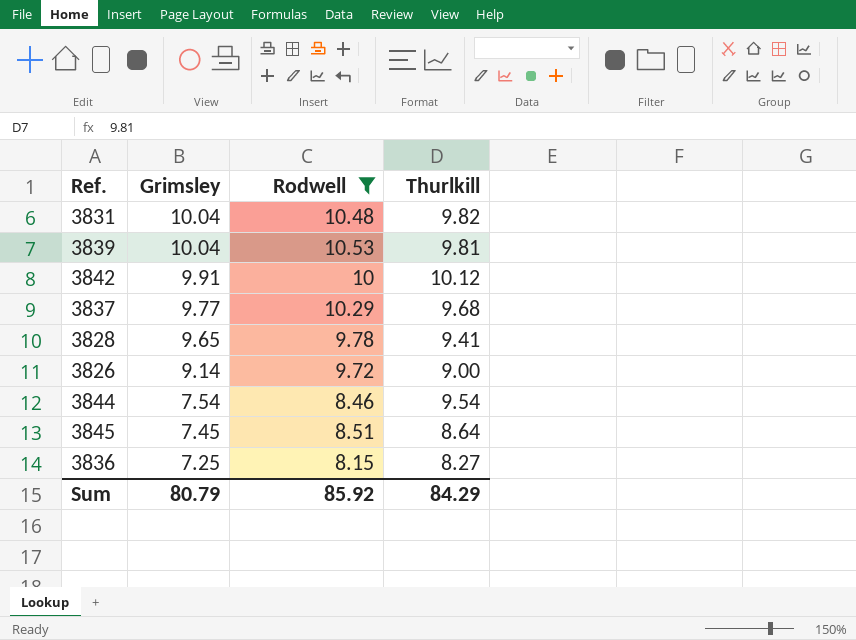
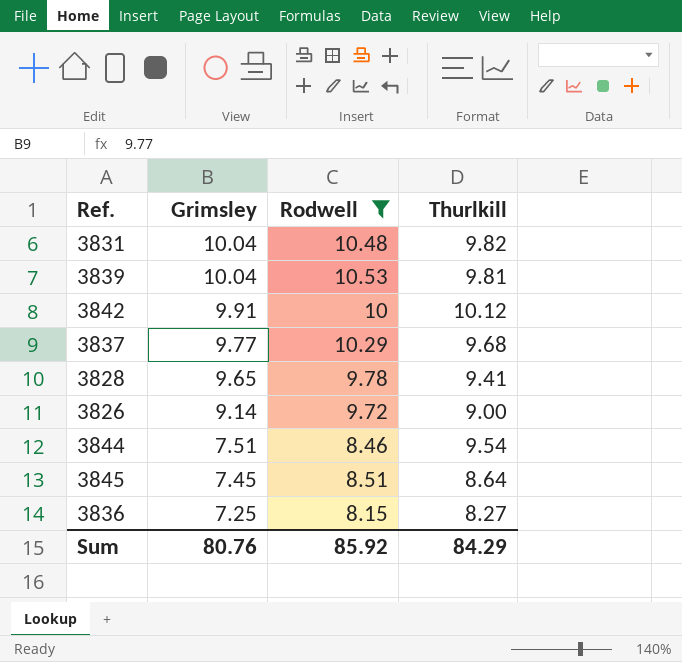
3844 | Grimsley: 7.54 -> 7.51
Sum | Grimsley: 80.79 -> 80.76

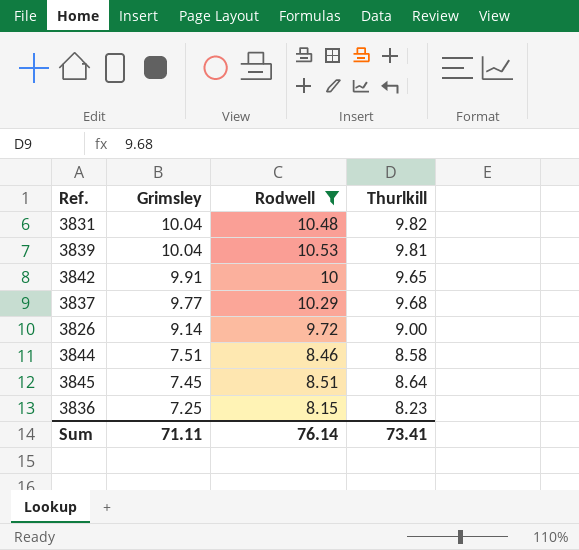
row 3828: 9.65 | 9.78 | 9.41 -> none
3842 | Thurlkill: 10.12 -> 9.65
3844 | Thurlkill: 9.54 -> 8.58
3836 | Thurlkill: 8.27 -> 8.23
Sum | Grimsley: 80.76 -> 71.11
Sum | Rodwell: 85.92 -> 76.14
Sum | Thurlkill: 84.29 -> 73.41

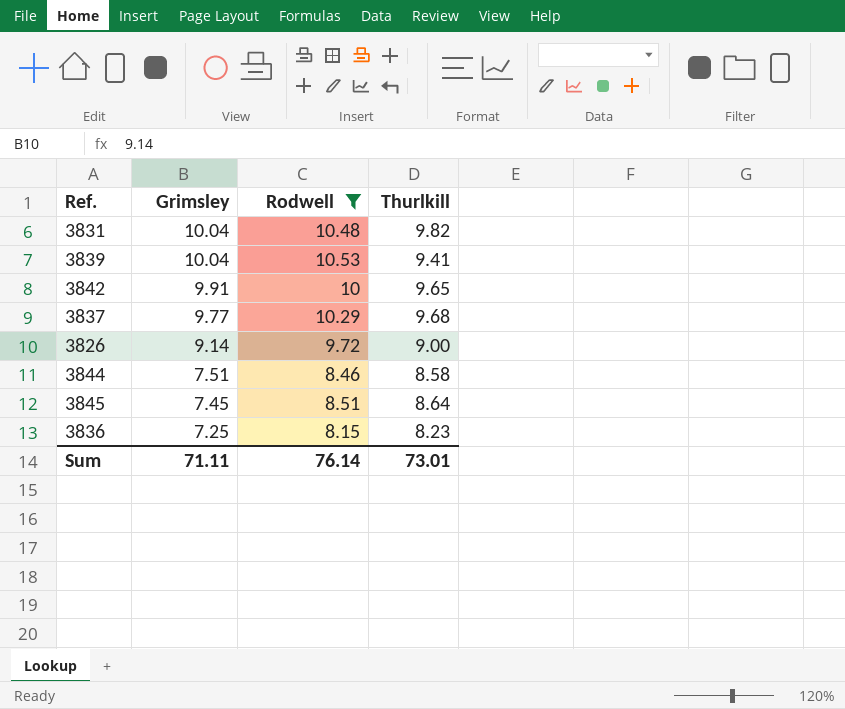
3839 | Thurlkill: 9.81 -> 9.41
Sum | Thurlkill: 73.41 -> 73.01

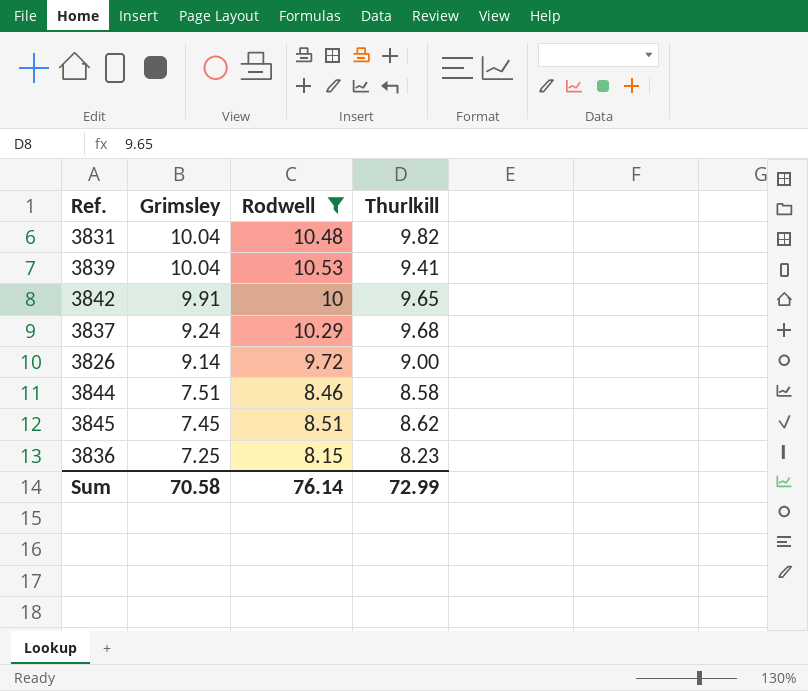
3837 | Grimsley: 9.77 -> 9.24
3845 | Thurlkill: 8.64 -> 8.62
Sum | Grimsley: 71.11 -> 70.58
Sum | Thurlkill: 73.01 -> 72.99

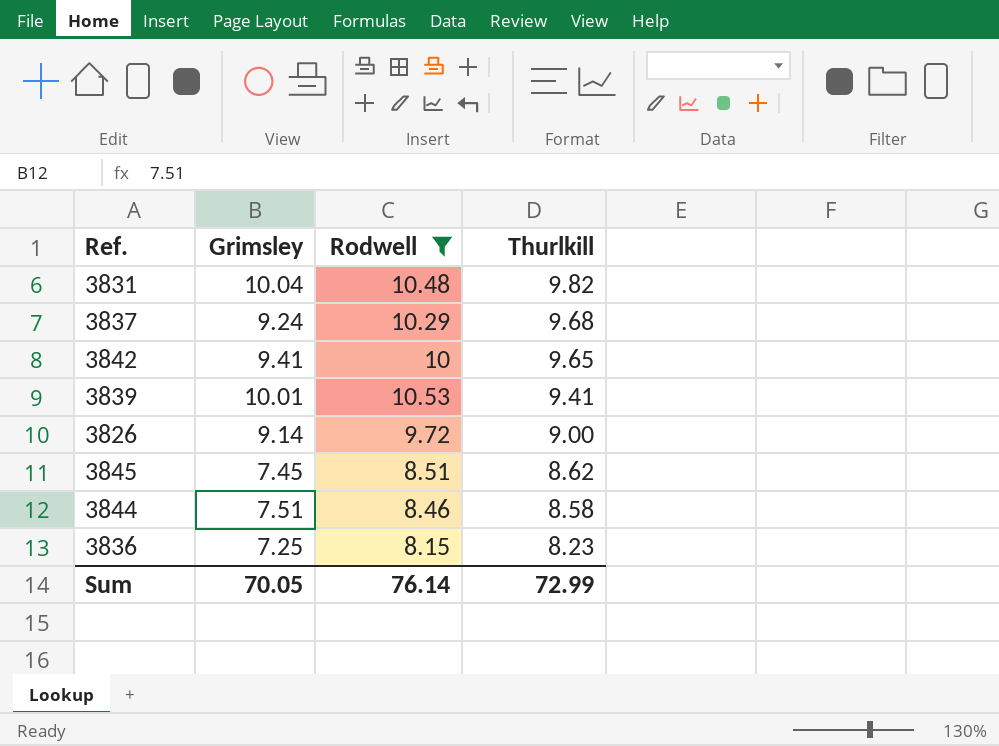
row order: Grimsley descending -> Thurlkill descending
3842 | Grimsley: 9.91 -> 9.41
3839 | Grimsley: 10.04 -> 10.01
Sum | Grimsley: 70.58 -> 70.05

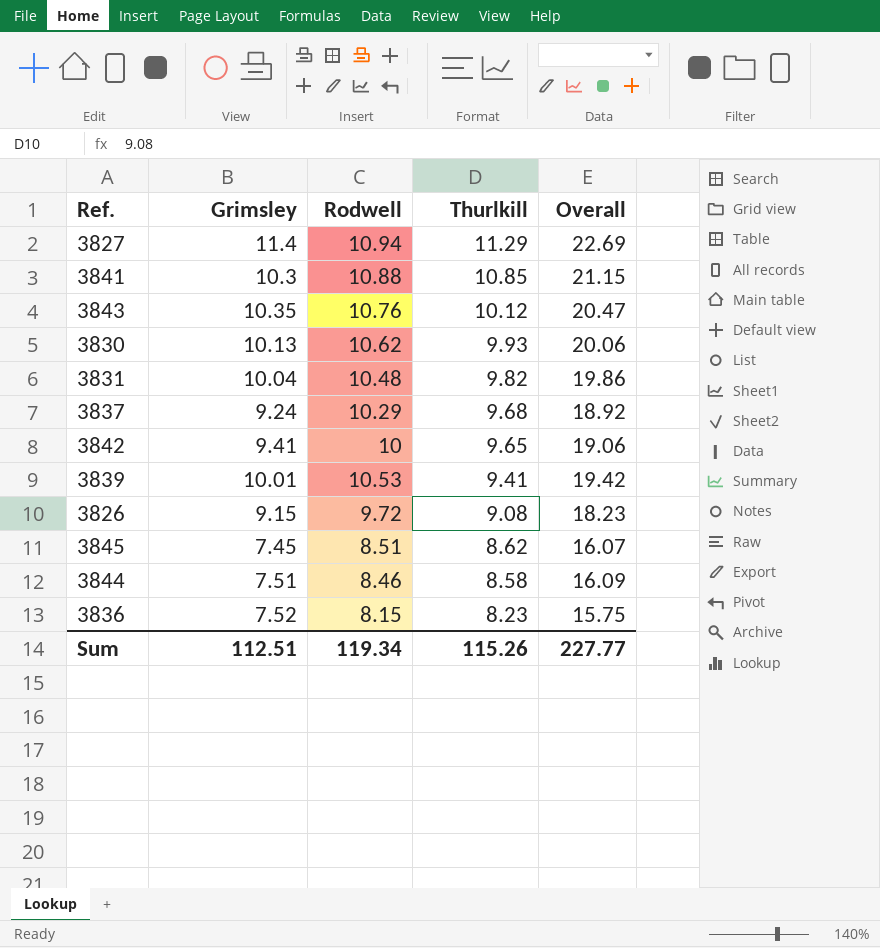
filter: Rodwell <= 10.53 -> none
column Overall | formula: none -> [Grimsley] + [Thurlkill]
3826 | Grimsley: 9.14 -> 9.15
3826 | Thurlkill: 9.00 -> 9.08
3836 | Grimsley: 7.25 -> 7.52
Sum | Grimsley: 70.05 -> 112.51
Sum | Rodwell: 76.14 -> 119.34
Sum | Thurlkill: 72.99 -> 115.26

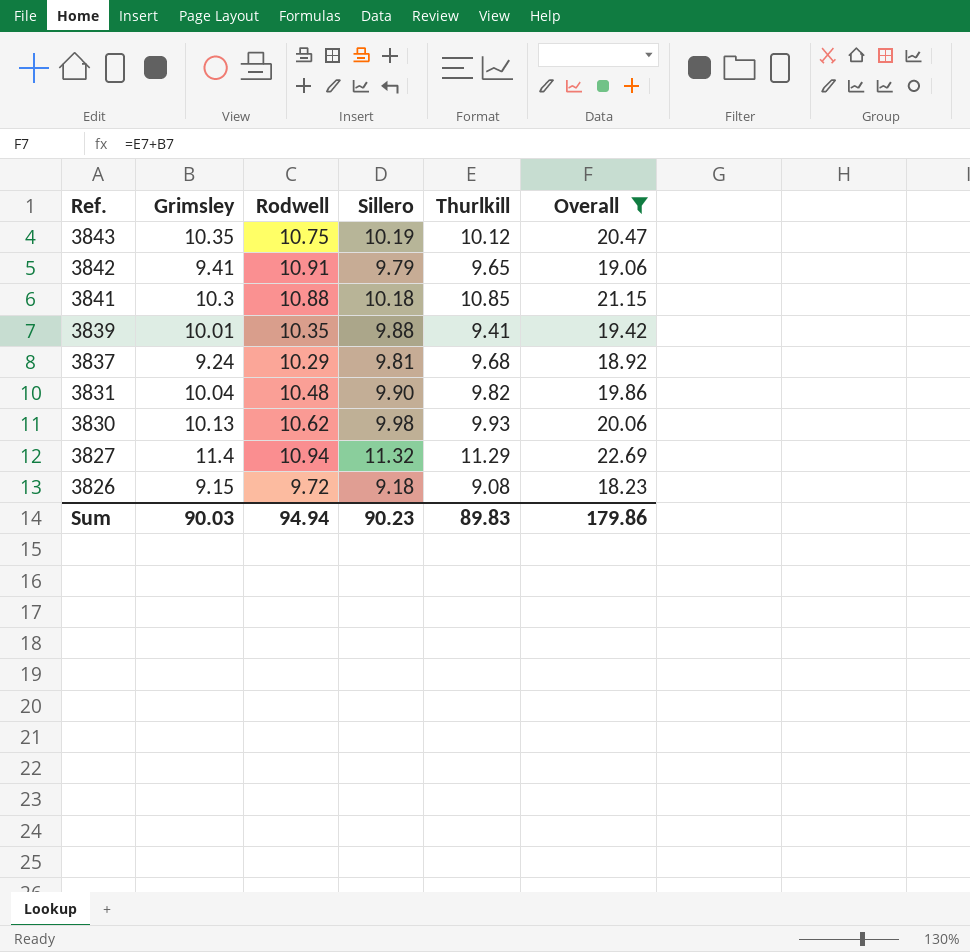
filter: none -> Overall >= 18.23
row order: Thurlkill descending -> Ref. descending
column Sillero | position: none -> 4
3843 | Rodwell: 10.76 -> 10.75
3842 | Rodwell: 10 -> 10.91
3839 | Rodwell: 10.53 -> 10.35
Sum | Grimsley: 112.51 -> 90.03
Sum | Rodwell: 119.34 -> 94.94
Sum | Thurlkill: 115.26 -> 89.83
Sum | Overall: 227.77 -> 179.86

